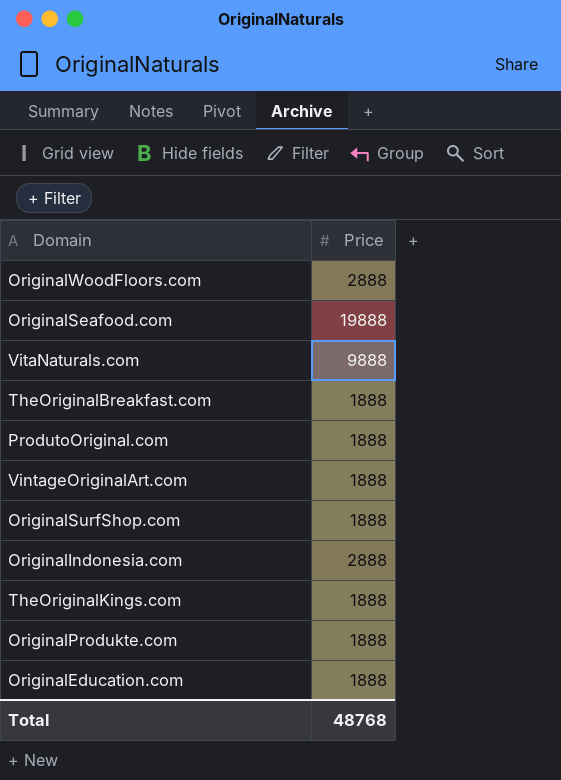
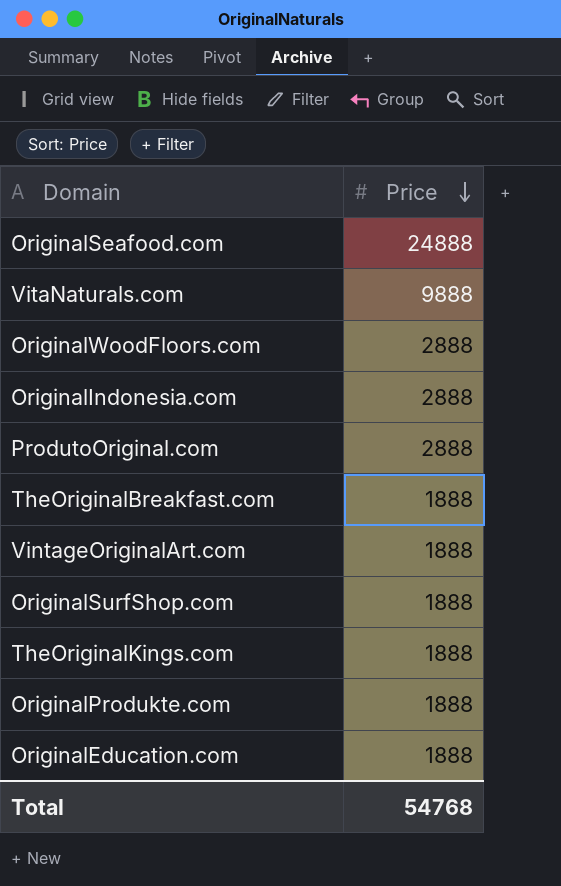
row order: none -> Price descending
OriginalSeafood.com | Price: 19888 -> 24888
ProdutoOriginal.com | Price: 1888 -> 2888
Total | Price: 48768 -> 54768

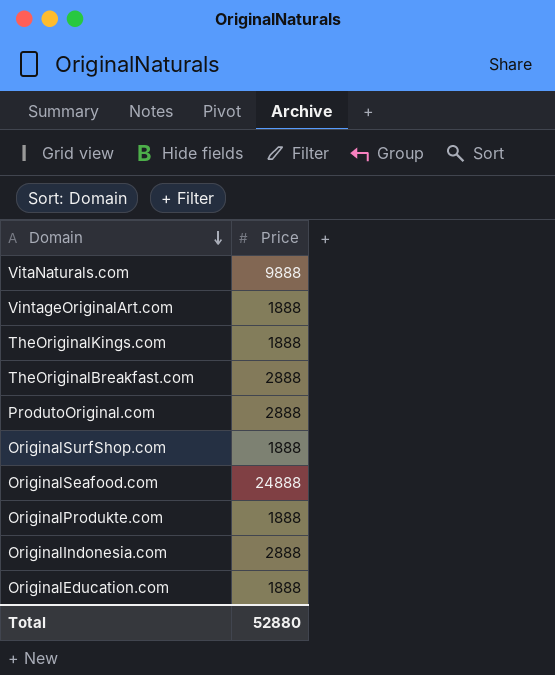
row order: Price descending -> Domain descending
row OriginalWoodFloors.com: 2888 -> none
TheOriginalBreakfast.com | Price: 1888 -> 2888
Total | Price: 54768 -> 52880

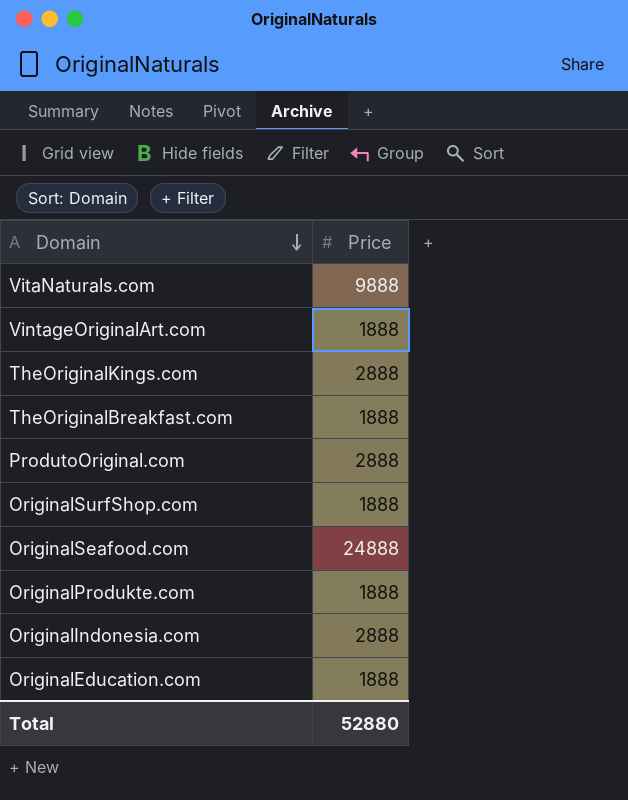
TheOriginalKings.com | Price: 1888 -> 2888
TheOriginalBreakfast.com | Price: 2888 -> 1888

